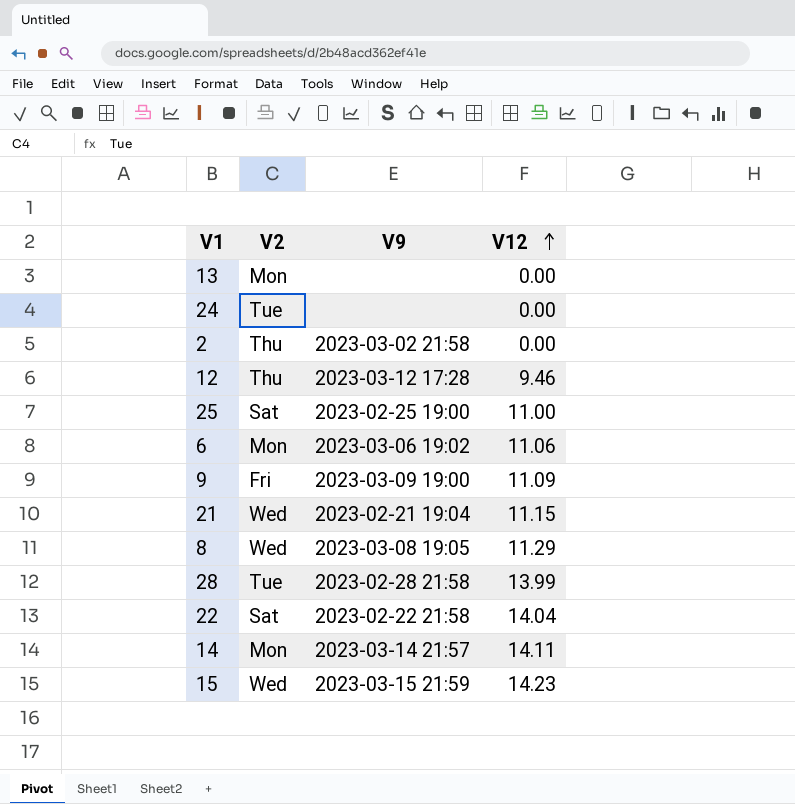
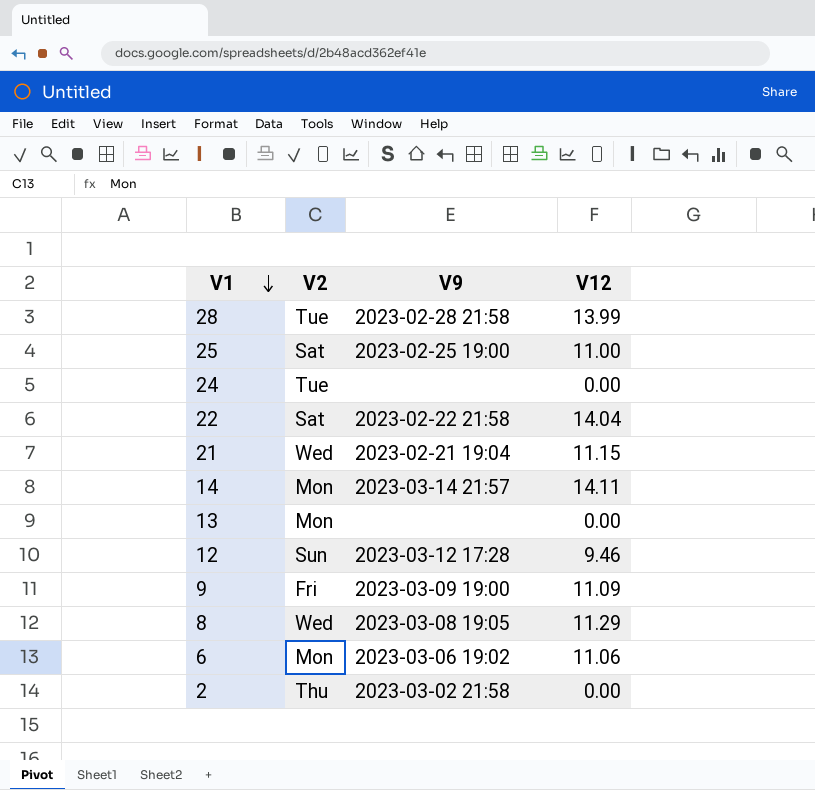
row order: V12 ascending -> V1 descending
row 15: Wed | 2023-03-15 21:59 | 14.23 -> none
12 | V2: Thu -> Sun

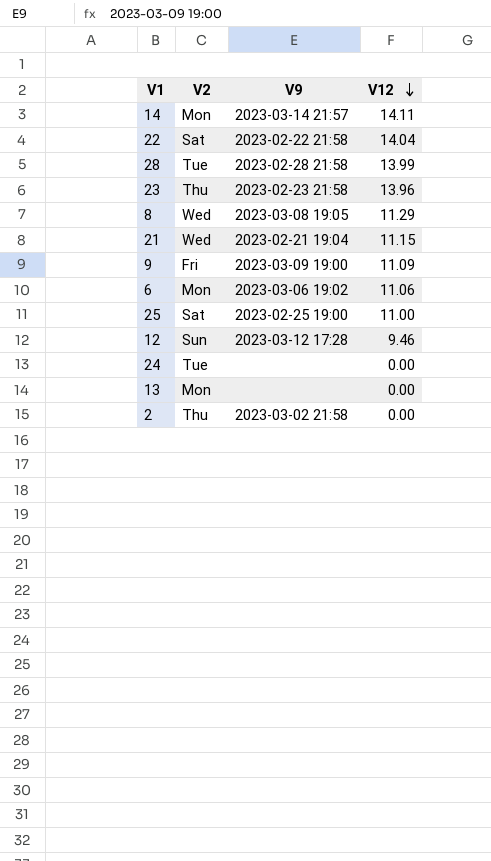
row order: V1 descending -> V12 descending
row 23: none -> Thu | 2023-02-23 21:58 | 13.96

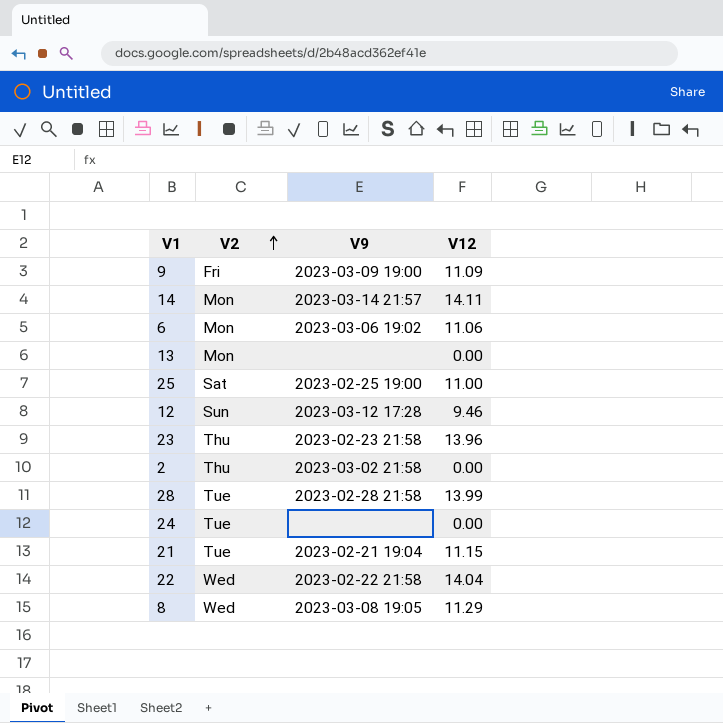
row order: V12 descending -> V2 ascending
21 | V2: Wed -> Tue
22 | V2: Sat -> Wed

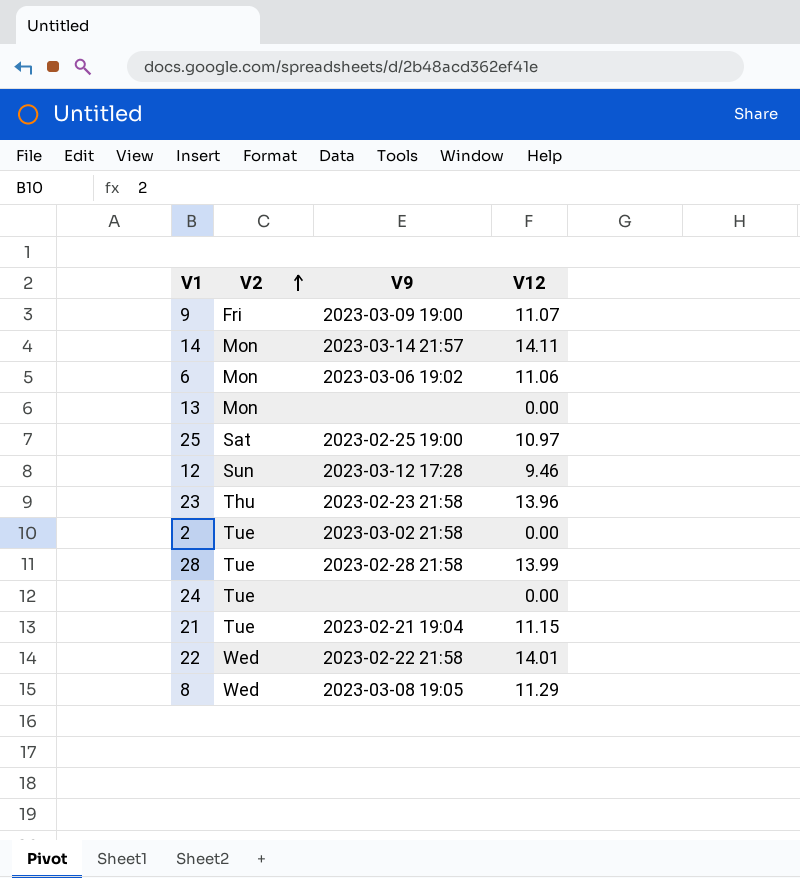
9 | V12: 11.09 -> 11.07
25 | V12: 11.00 -> 10.97
2 | V2: Thu -> Tue
22 | V12: 14.04 -> 14.01

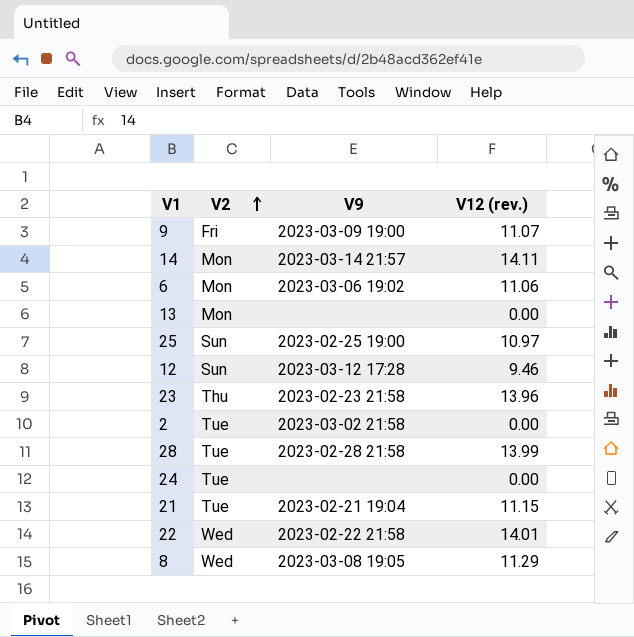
column name: V12 -> V12 (rev.)
25 | V2: Sat -> Sun

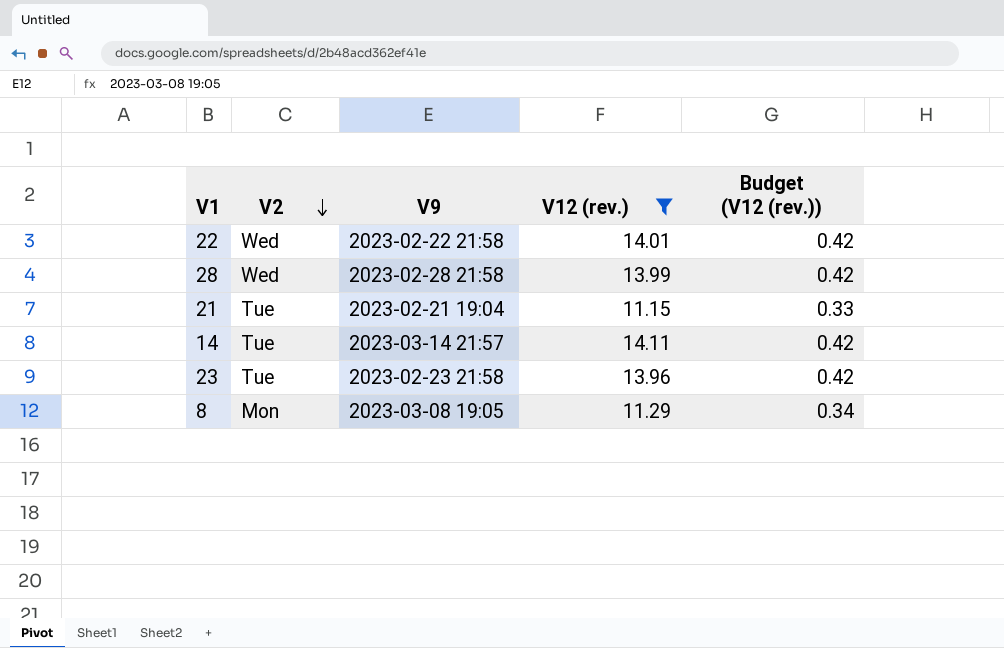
filter: none -> V12 (rev.) >= 11.15
row order: V2 ascending -> V2 descending
column Budget (V12 (rev.)) | formula: none -> [V12 (rev.)] * 0.03
28 | V2: Tue -> Wed
14 | V2: Mon -> Tue
23 | V2: Thu -> Tue
8 | V2: Wed -> Mon

